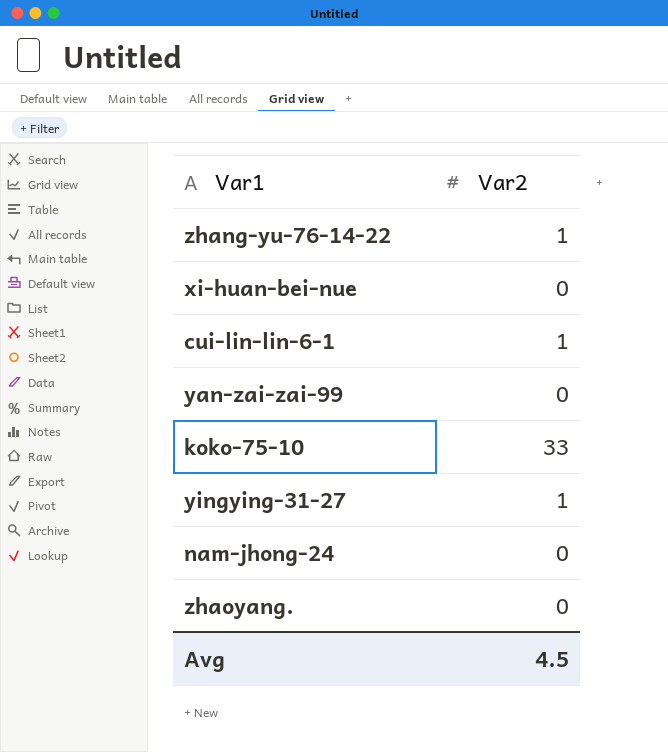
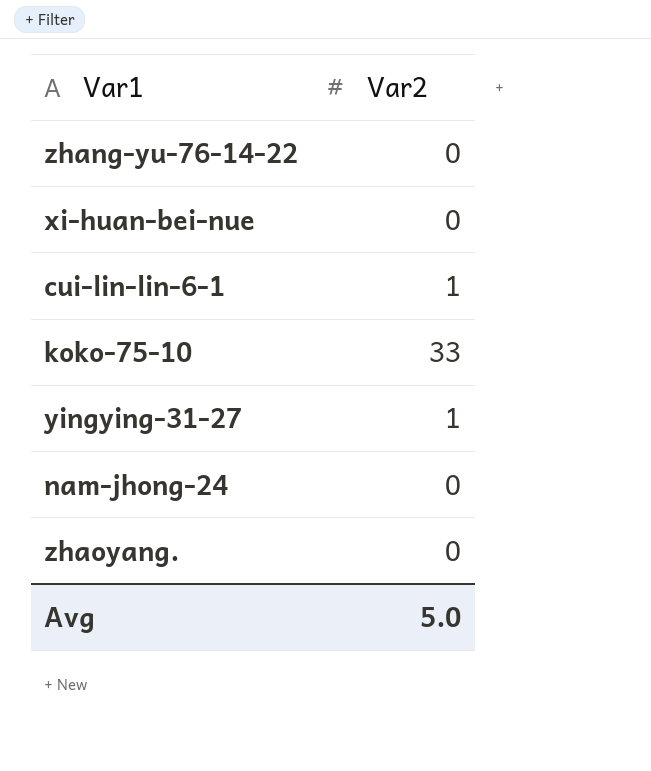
row yan-zai-zai-99: 0 -> none
zhang-yu-76-14-22 | Var2: 1 -> 0
Avg | Var2: 4.5 -> 5.0

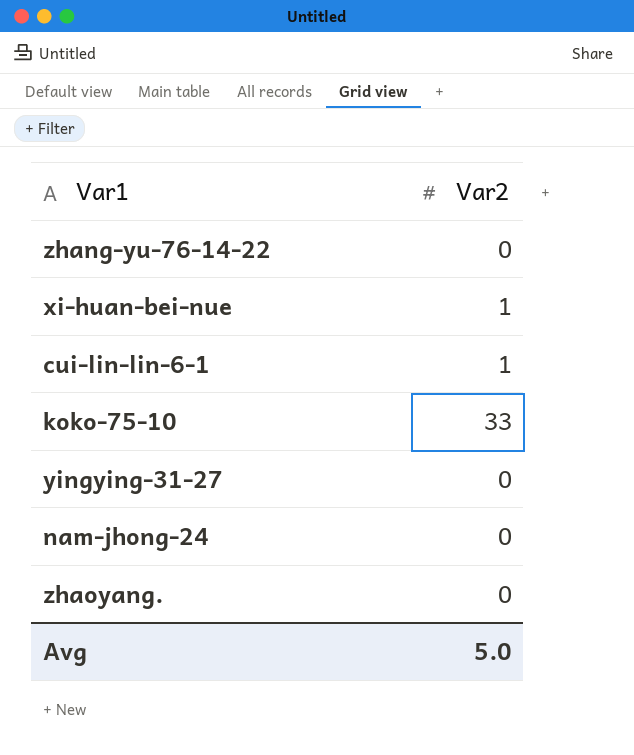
xi-huan-bei-nue | Var2: 0 -> 1
yingying-31-27 | Var2: 1 -> 0

